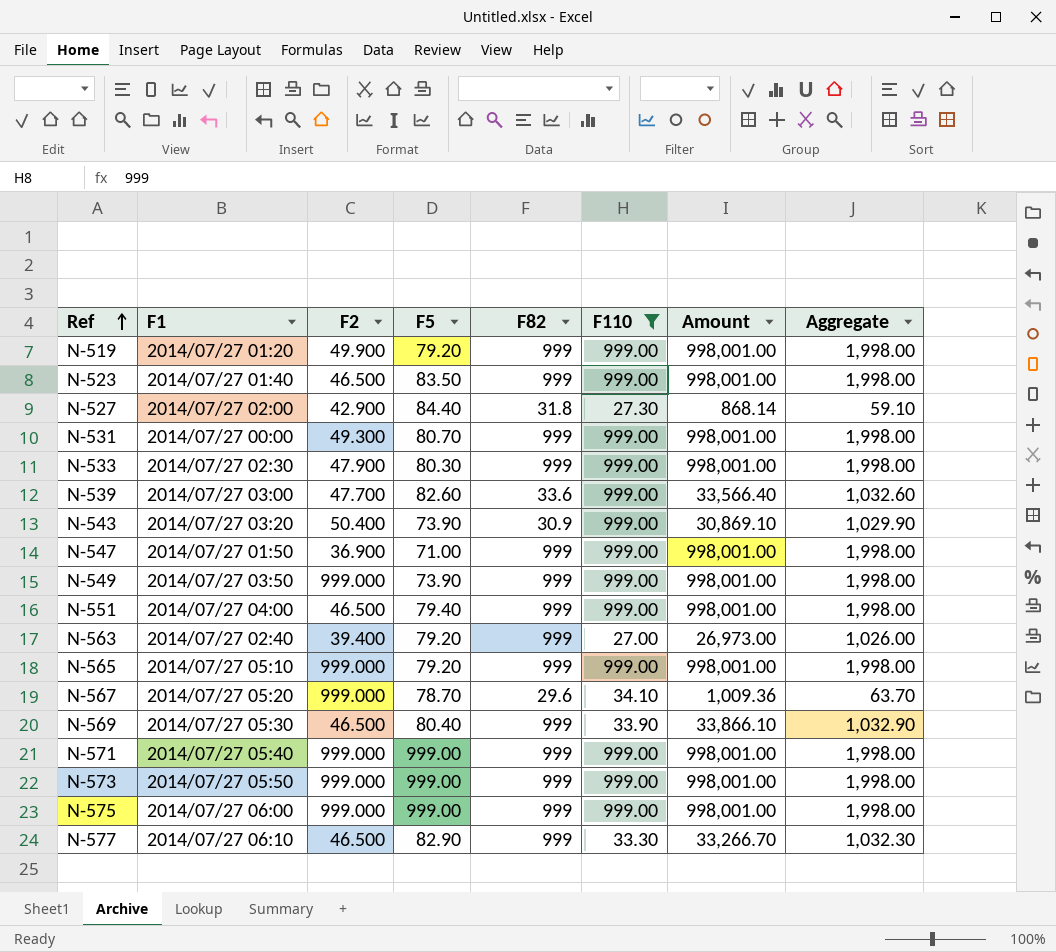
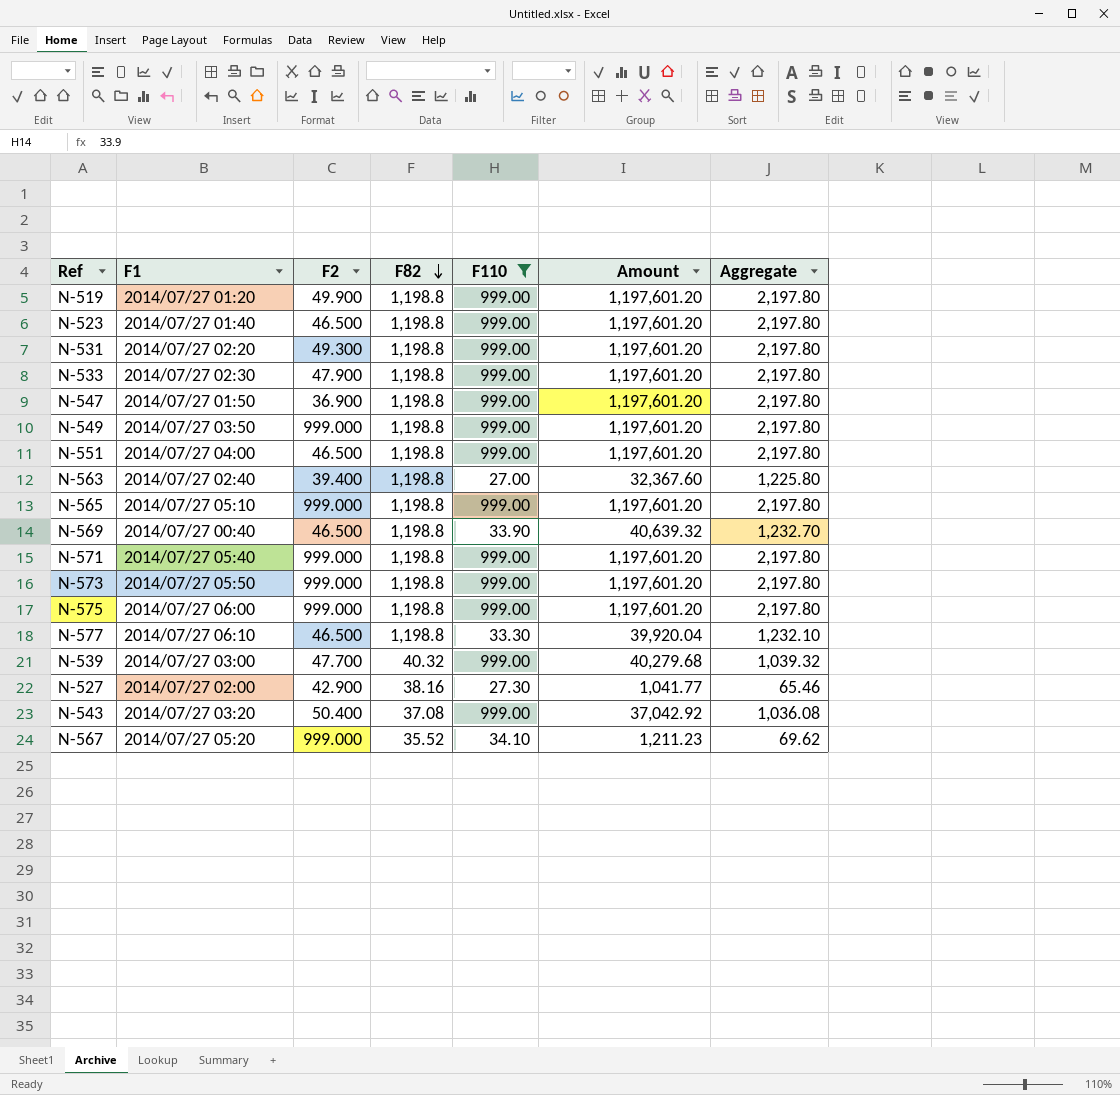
row order: Ref ascending -> F82 descending
column F5 | position: 4 -> none
N-519 | F82: 999 -> 1,198.8
N-519 | Amount: 998,001.00 -> 1,197,601.20
N-519 | Aggregate: 1,998.00 -> 2,197.80
N-523 | F82: 999 -> 1,198.8
N-523 | Amount: 998,001.00 -> 1,197,601.20
N-523 | Aggregate: 1,998.00 -> 2,197.80
N-531 | F1: 2014/07/27 00:00 -> 2014/07/27 02:20
N-531 | F82: 999 -> 1,198.8
N-531 | Amount: 998,001.00 -> 1,197,601.20
N-531 | Aggregate: 1,998.00 -> 2,197.80
N-533 | F82: 999 -> 1,198.8
N-533 | Amount: 998,001.00 -> 1,197,601.20
N-533 | Aggregate: 1,998.00 -> 2,197.80
N-547 | F82: 999 -> 1,198.8
N-547 | Amount: 998,001.00 -> 1,197,601.20
N-547 | Aggregate: 1,998.00 -> 2,197.80
N-549 | F82: 999 -> 1,198.8
N-549 | Amount: 998,001.00 -> 1,197,601.20
N-549 | Aggregate: 1,998.00 -> 2,197.80
N-551 | F82: 999 -> 1,198.8
N-551 | Amount: 998,001.00 -> 1,197,601.20
N-551 | Aggregate: 1,998.00 -> 2,197.80
N-563 | F82: 999 -> 1,198.8
N-563 | Amount: 26,973.00 -> 32,367.60
N-563 | Aggregate: 1,026.00 -> 1,225.80
N-565 | F82: 999 -> 1,198.8
N-565 | Amount: 998,001.00 -> 1,197,601.20
N-565 | Aggregate: 1,998.00 -> 2,197.80
N-569 | F1: 2014/07/27 05:30 -> 2014/07/27 00:40
N-569 | F82: 999 -> 1,198.8
N-569 | Amount: 33,866.10 -> 40,639.32
N-569 | Aggregate: 1,032.90 -> 1,232.70
N-571 | F82: 999 -> 1,198.8
N-571 | Amount: 998,001.00 -> 1,197,601.20
N-571 | Aggregate: 1,998.00 -> 2,197.80
N-573 | F82: 999 -> 1,198.8
N-573 | Amount: 998,001.00 -> 1,197,601.20
N-573 | Aggregate: 1,998.00 -> 2,197.80
N-575 | F82: 999 -> 1,198.8
N-575 | Amount: 998,001.00 -> 1,197,601.20
N-575 | Aggregate: 1,998.00 -> 2,197.80
N-577 | F82: 999 -> 1,198.8
N-577 | Amount: 33,266.70 -> 39,920.04
N-577 | Aggregate: 1,032.30 -> 1,232.10
N-539 | F82: 33.6 -> 40.32
N-539 | Amount: 33,566.40 -> 40,279.68
N-539 | Aggregate: 1,032.60 -> 1,039.32
N-527 | F82: 31.8 -> 38.16
N-527 | Amount: 868.14 -> 1,041.77
N-527 | Aggregate: 59.10 -> 65.46
N-543 | F82: 30.9 -> 37.08
N-543 | Amount: 30,869.10 -> 37,042.92
N-543 | Aggregate: 1,029.90 -> 1,036.08
N-567 | F82: 29.6 -> 35.52
N-567 | Amount: 1,009.36 -> 1,211.23
N-567 | Aggregate: 63.70 -> 69.62

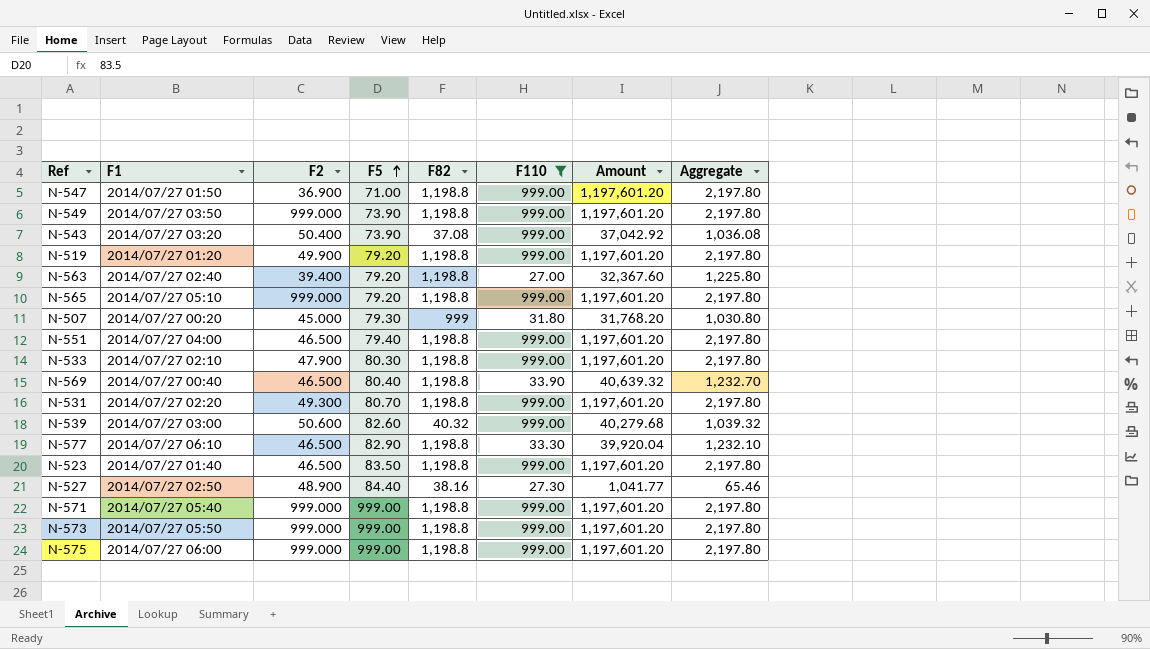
row order: F82 descending -> F5 ascending
column F5 | position: none -> 4
row N-567: 2014/07/27 05:20 | 999.000 | 35.52 | 34.10 | 1,211.23 | 69.62 -> none
row N-507: none -> 2014/07/27 00:20 | 45.000 | 79.30 | 999 | 31.80 | 31,768.20 | 1,030.80
N-533 | F1: 2014/07/27 02:30 -> 2014/07/27 02:10
N-539 | F2: 47.700 -> 50.600
N-527 | F1: 2014/07/27 02:00 -> 2014/07/27 02:50
N-527 | F2: 42.900 -> 48.900

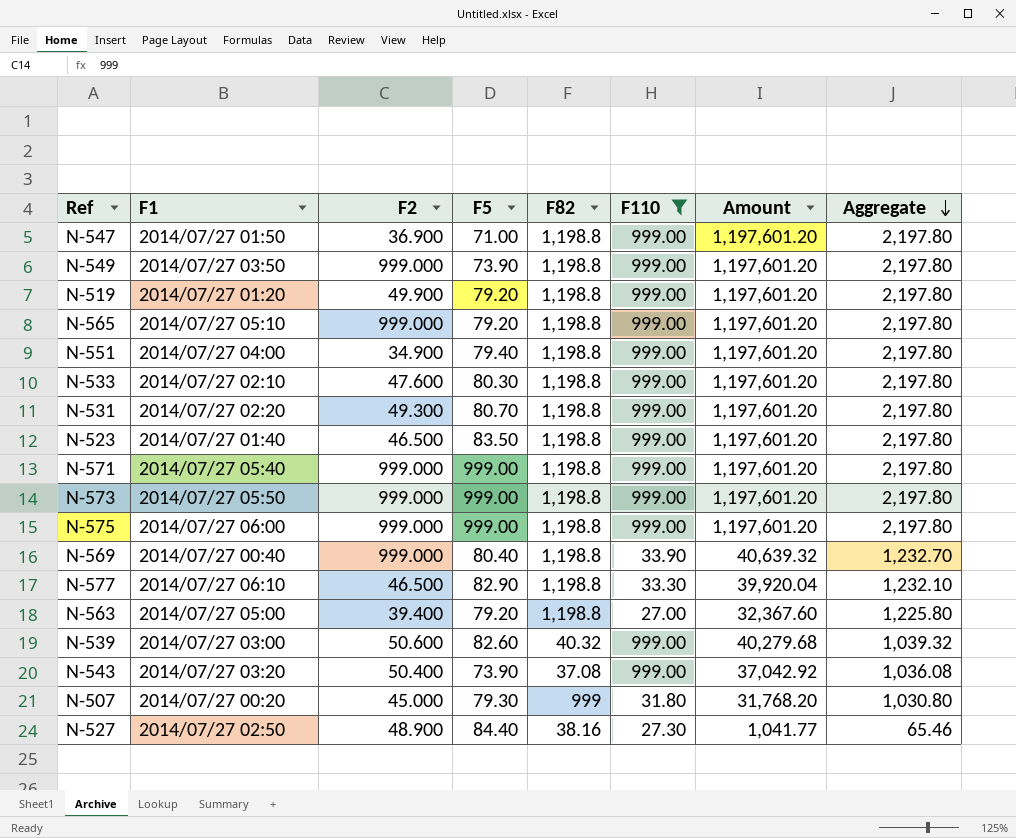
row order: F5 ascending -> Aggregate descending
N-551 | F2: 46.500 -> 34.900
N-533 | F2: 47.900 -> 47.600
N-569 | F2: 46.500 -> 999.000
N-563 | F1: 2014/07/27 02:40 -> 2014/07/27 05:00

